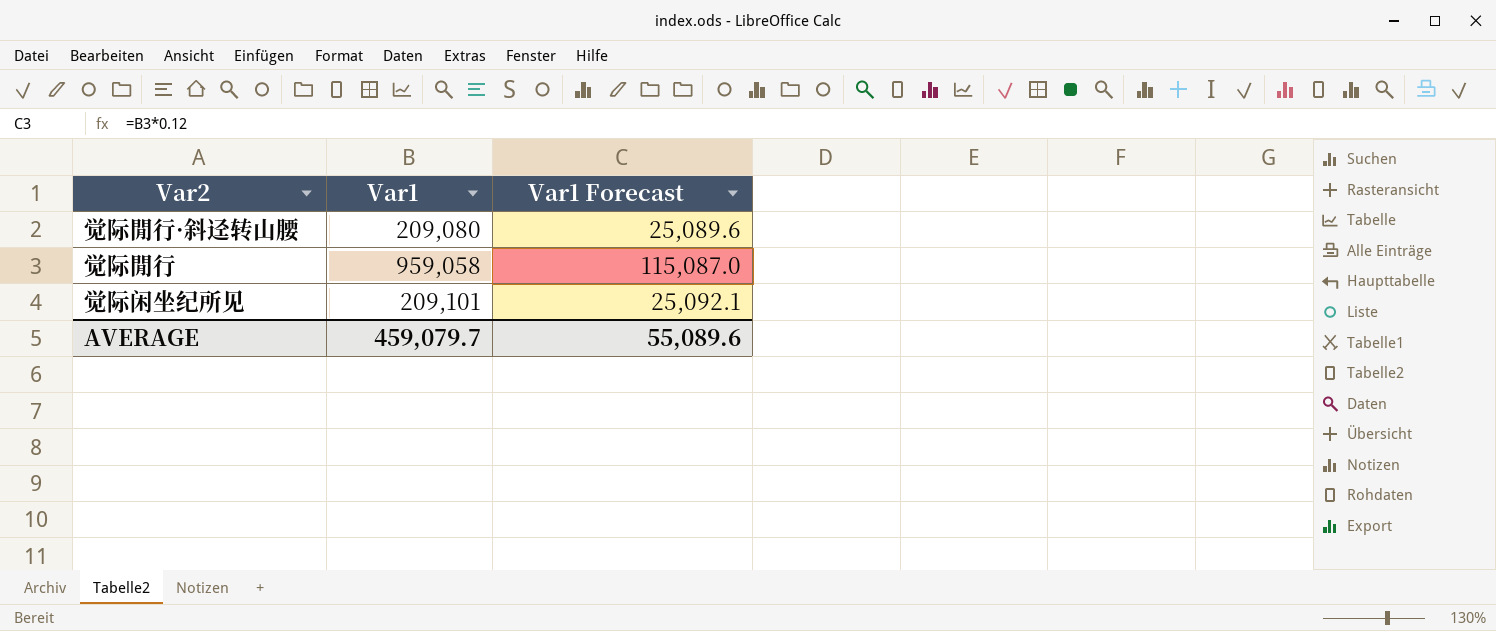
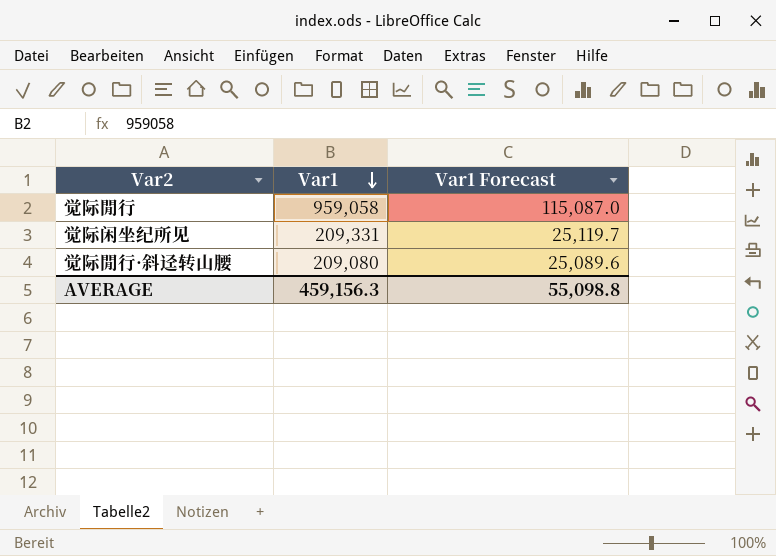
row order: none -> Var1 descending
觉际闲坐纪所见 | Var1: 209,101 -> 209,331
觉际闲坐纪所见 | Var1 Forecast: 25,092.1 -> 25,119.7
AVERAGE | Var1: 459,079.7 -> 459,156.3
AVERAGE | Var1 Forecast: 55,089.6 -> 55,098.8

